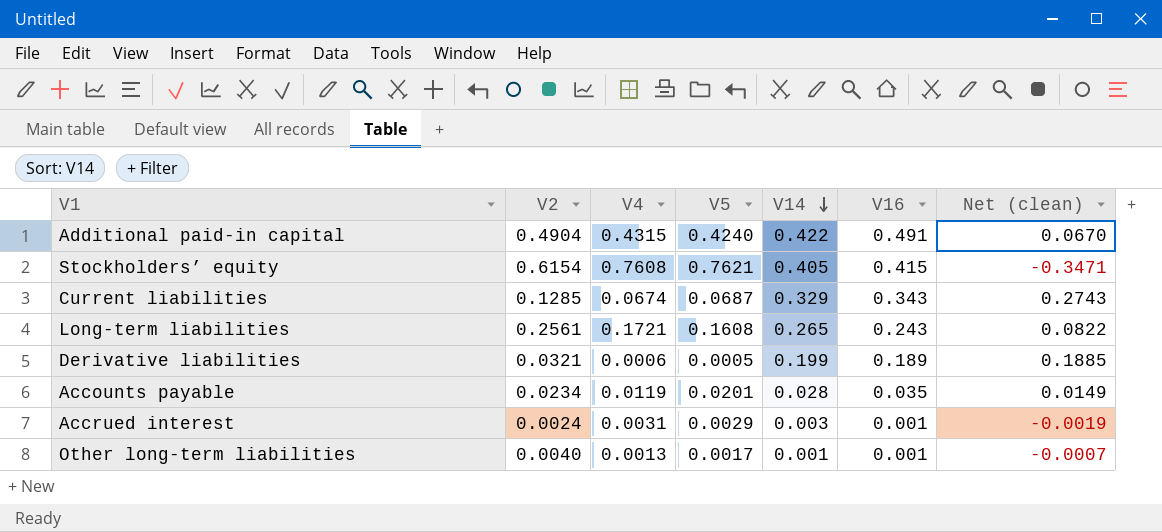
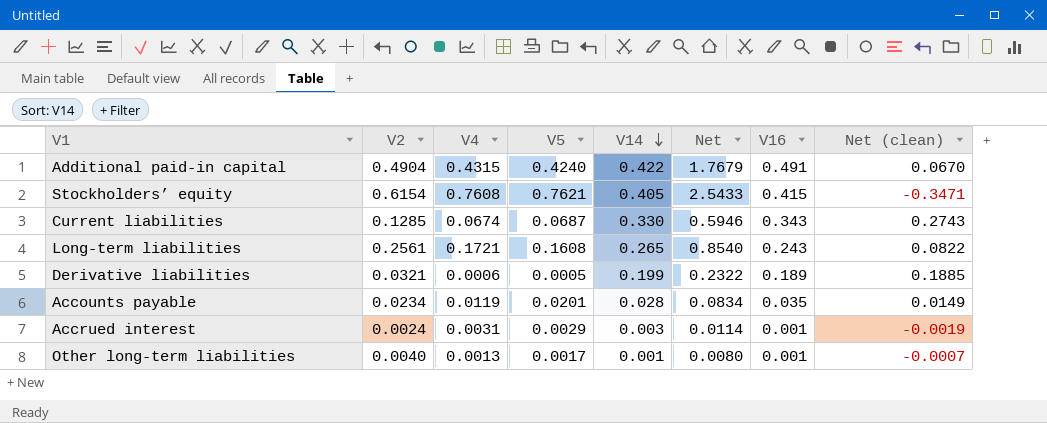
column Net | formula: none -> [V2] + [V4] + [V5] + [V14]
Current liabilities | V14: 0.329 -> 0.330

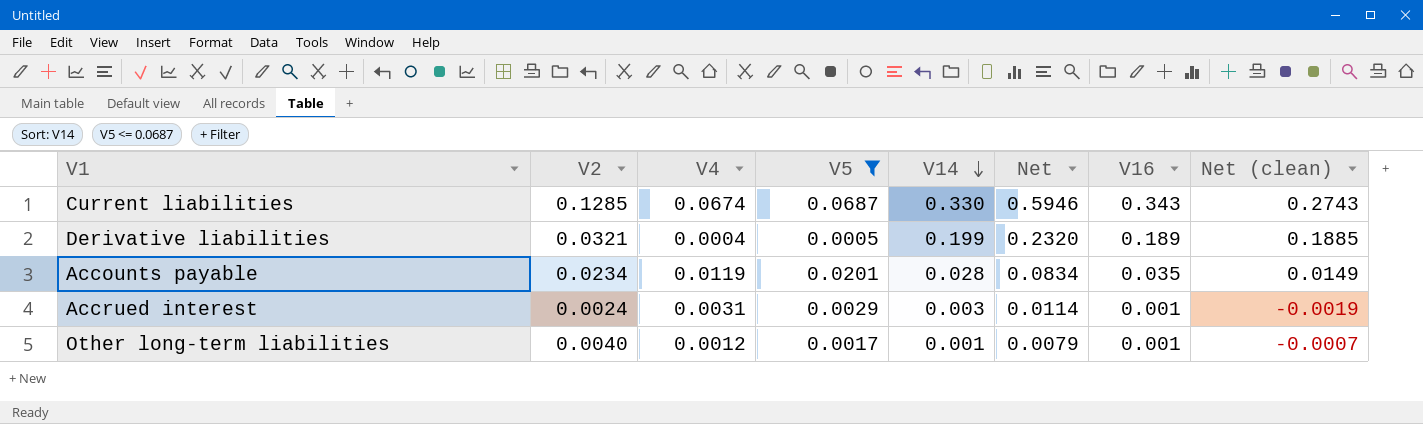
filter: none -> V5 <= 0.0687
Derivative liabilities | V4: 0.0006 -> 0.0004
Derivative liabilities | Net: 0.2322 -> 0.2320
Other long-term liabilities | V4: 0.0013 -> 0.0012
Other long-term liabilities | Net: 0.0080 -> 0.0079

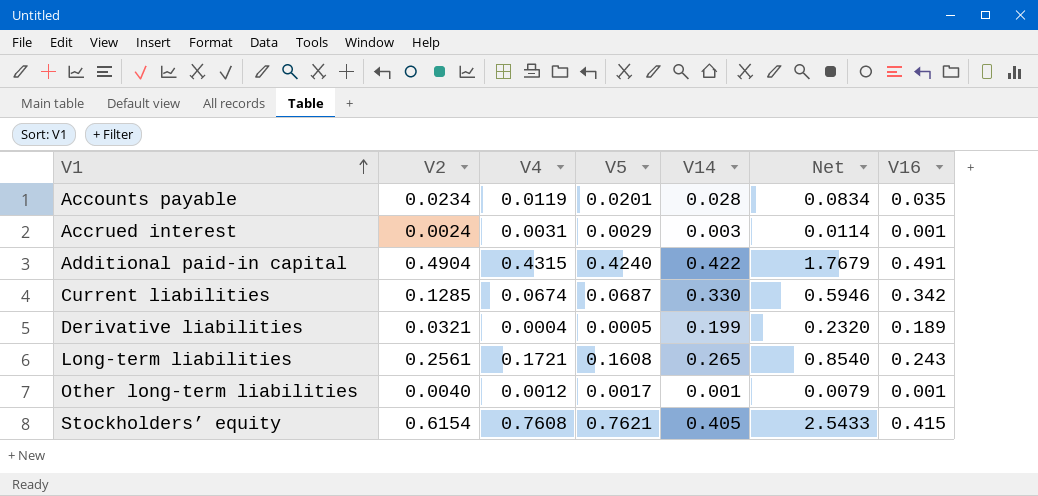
filter: V5 <= 0.0687 -> none
row order: V14 descending -> V1 ascending
column Net (clean) | formula: [V16] - [V5] -> none
Current liabilities | V16: 0.343 -> 0.342

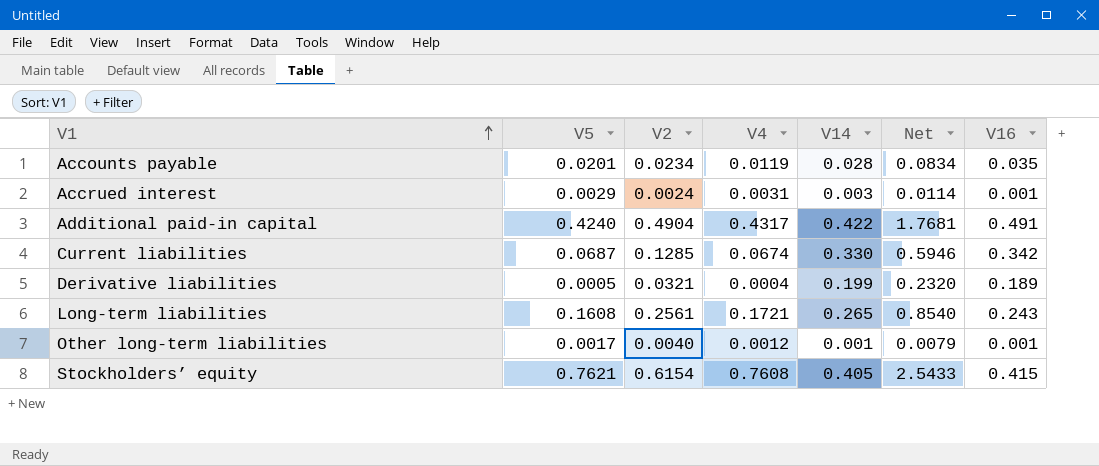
column V5 | position: 4 -> 2
Additional paid-in capital | V4: 0.4315 -> 0.4317
Additional paid-in capital | Net: 1.7679 -> 1.7681

